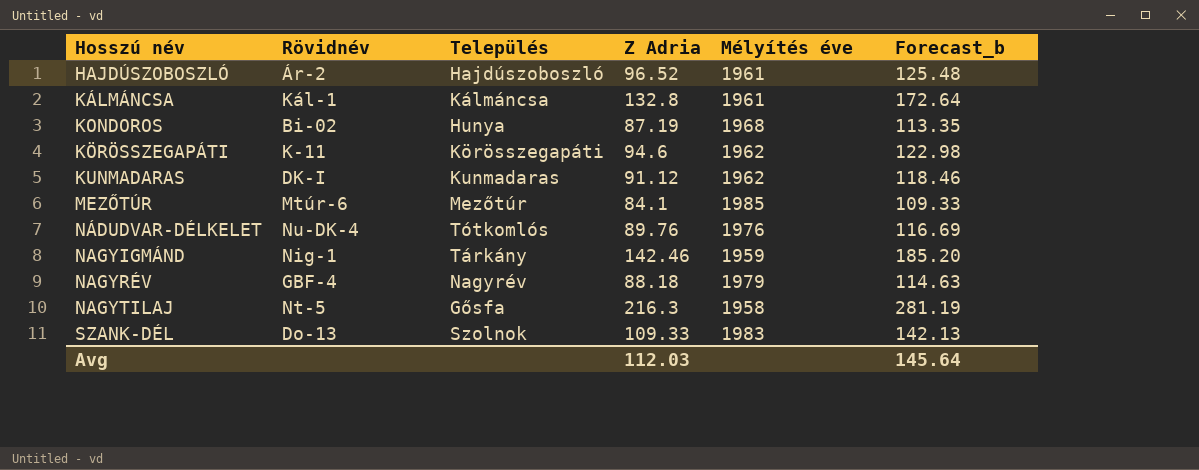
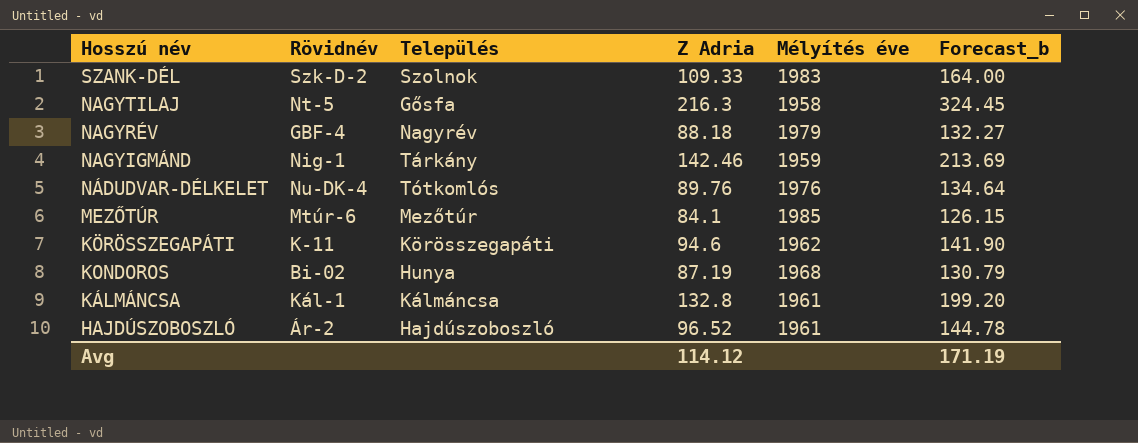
row order: Hosszú név ascending -> Hosszú név descending
column Forecast_b | formula: [Z Adria] * 1.3 -> [Z Adria] * 1.5
row KUNMADARAS: DK-I | Kunmadaras | 91.12 | 1962 | 118.46 -> none
SZANK-DÉL | Rövidnév: Do-13 -> Szk-D-2
Avg | Z Adria: 112.03 -> 114.12
Avg | Forecast_b: 145.64 -> 171.19

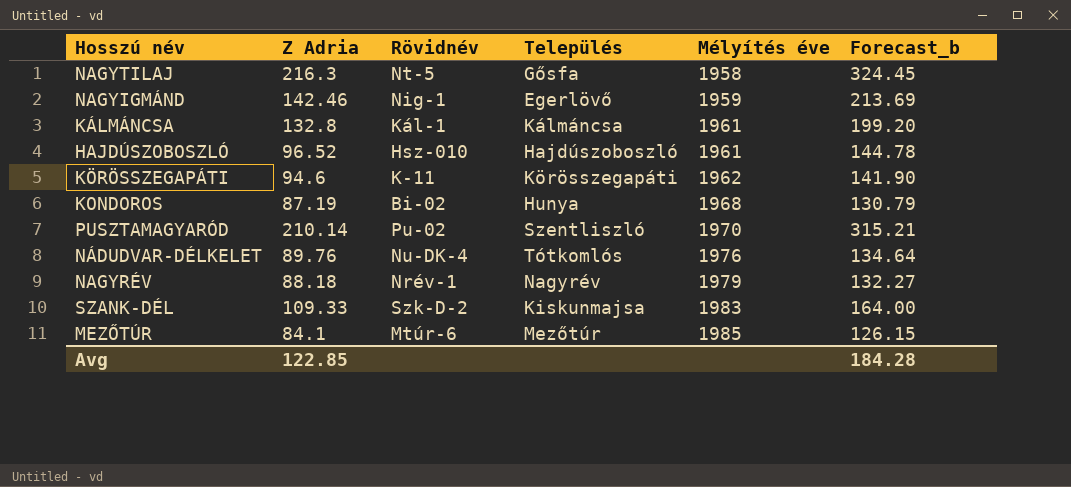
row order: Hosszú név descending -> Mélyítés éve ascending
column Z Adria | position: 4 -> 2
NAGYIGMÁND | Település: Tárkány -> Egerlövő
HAJDÚSZOBOSZLÓ | Rövidnév: Ár-2 -> Hsz-010
row PUSZTAMAGYARÓD: none -> 210.14 | Pu-02 | Szentliszló | 1970 | 315.21
NAGYRÉV | Rövidnév: GBF-4 -> Nrév-1
SZANK-DÉL | Település: Szolnok -> Kiskunmajsa
Avg | Z Adria: 114.12 -> 122.85
Avg | Forecast_b: 171.19 -> 184.28

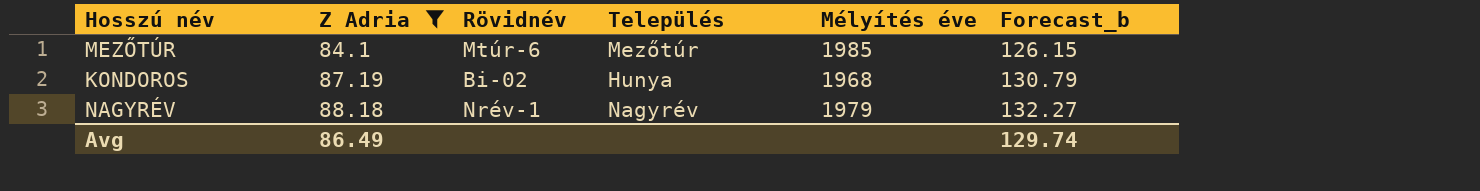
filter: none -> Z Adria <= 88.18
row order: Mélyítés éve ascending -> Z Adria ascending
Avg | Z Adria: 122.85 -> 86.49
Avg | Forecast_b: 184.28 -> 129.74

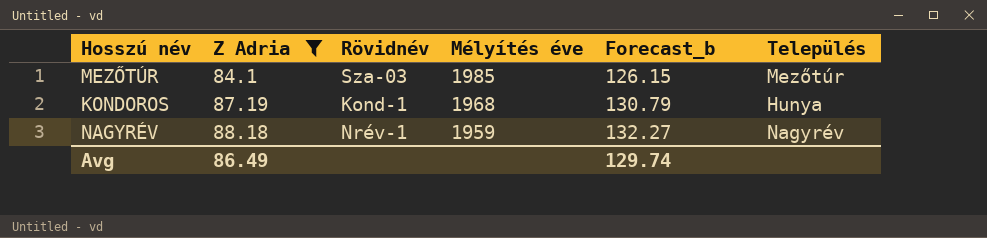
column Település | position: 4 -> 6
MEZŐTÚR | Rövidnév: Mtúr-6 -> Sza-03
KONDOROS | Rövidnév: Bi-02 -> Kond-1
NAGYRÉV | Mélyítés éve: 1979 -> 1959

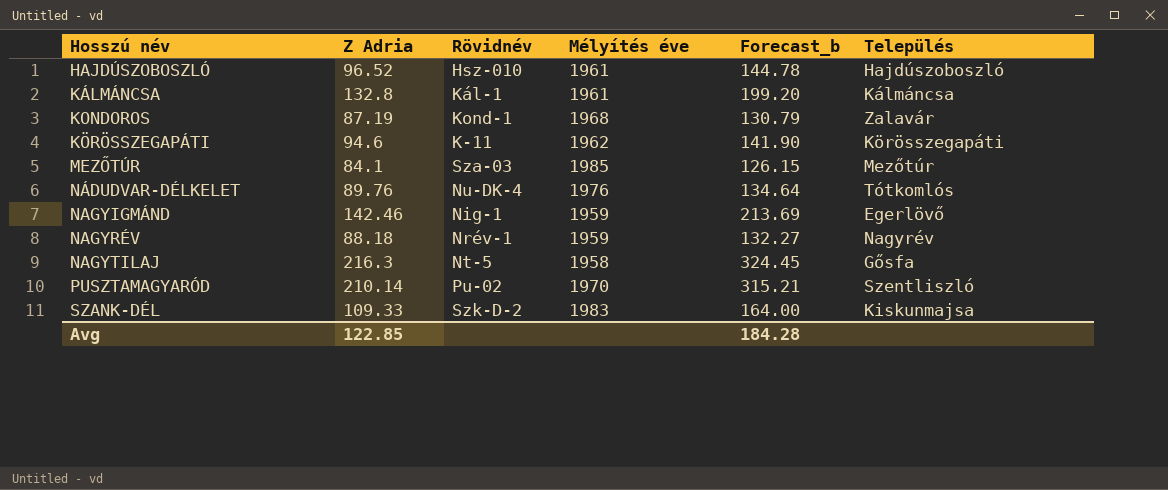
filter: Z Adria <= 88.18 -> none
row order: Z Adria ascending -> Hosszú név ascending
KONDOROS | Település: Hunya -> Zalavár
Avg | Z Adria: 86.49 -> 122.85
Avg | Forecast_b: 129.74 -> 184.28

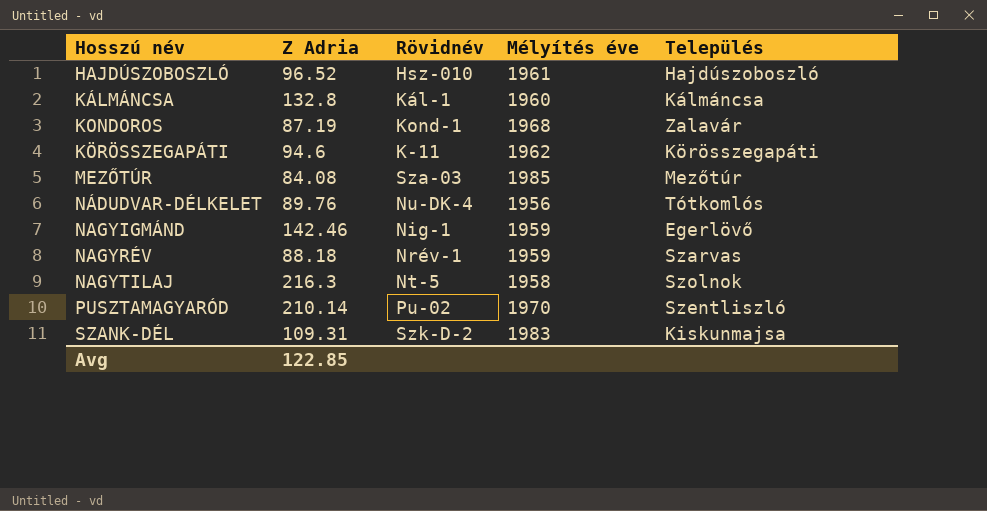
column Forecast_b | formula: [Z Adria] * 1.5 -> none
KÁLMÁNCSA | Mélyítés éve: 1961 -> 1960
MEZŐTÚR | Z Adria: 84.1 -> 84.08
NÁDUDVAR-DÉLKELET | Mélyítés éve: 1976 -> 1956
NAGYRÉV | Település: Nagyrév -> Szarvas
NAGYTILAJ | Település: Gősfa -> Szolnok
SZANK-DÉL | Z Adria: 109.33 -> 109.31

